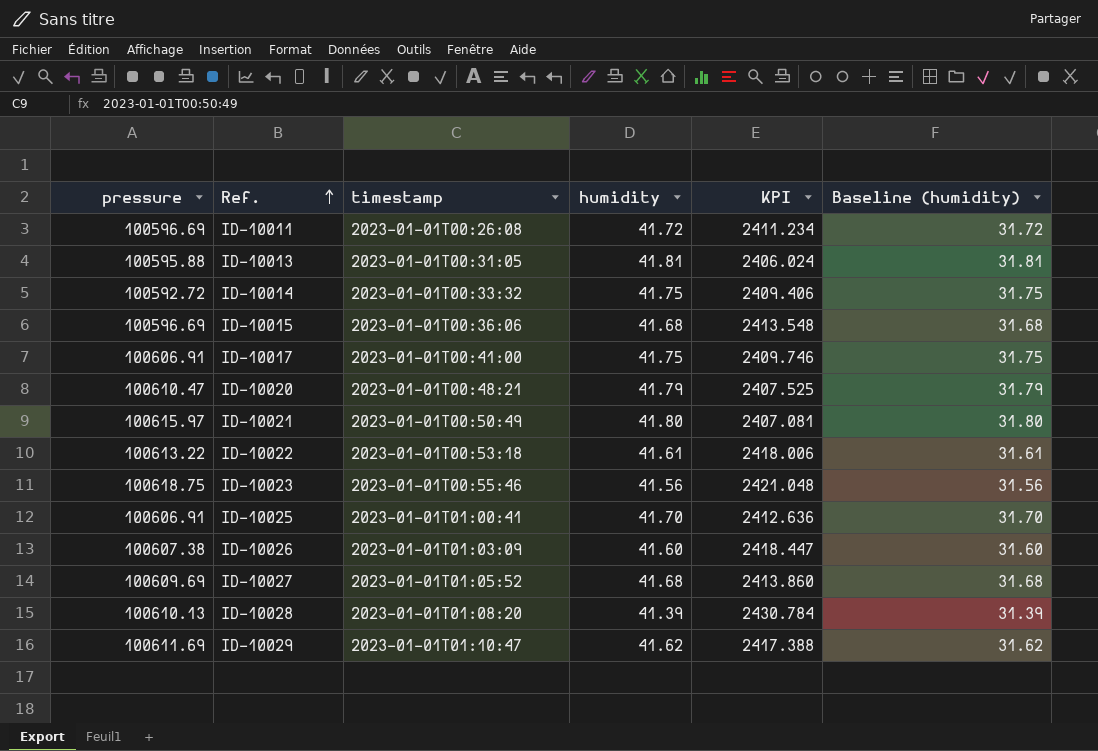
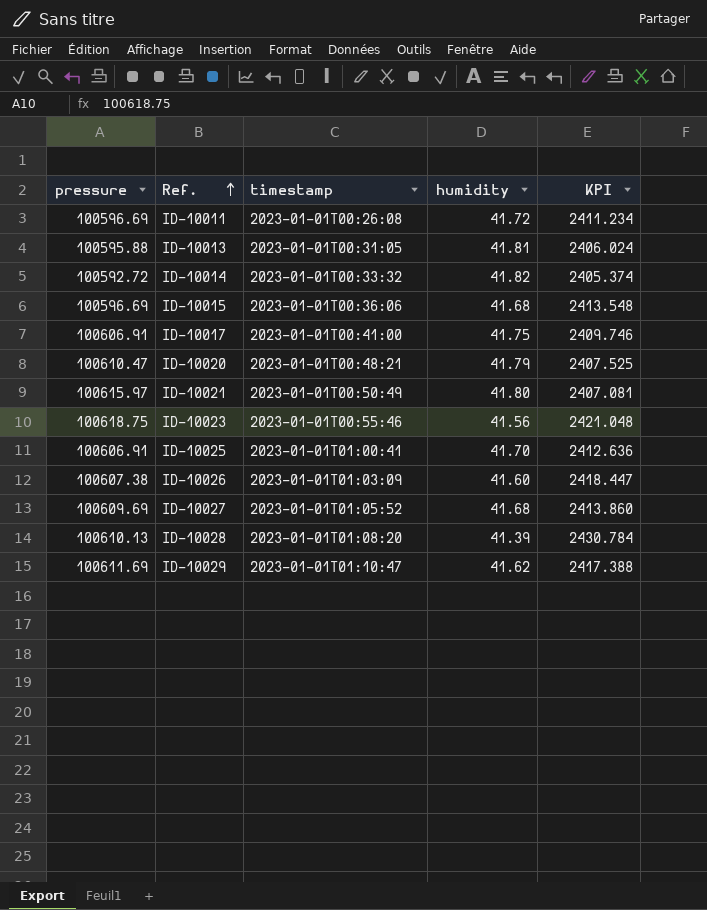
column Baseline (humidity) | formula: [humidity] - 10 -> none
row ID-10022: 100613.22 | 2023-01-01T00:53:18 | 41.61 | 2418.006 | 31.61 -> none
ID-10014 | humidity: 41.75 -> 41.82
ID-10014 | KPI: 2409.406 -> 2405.374

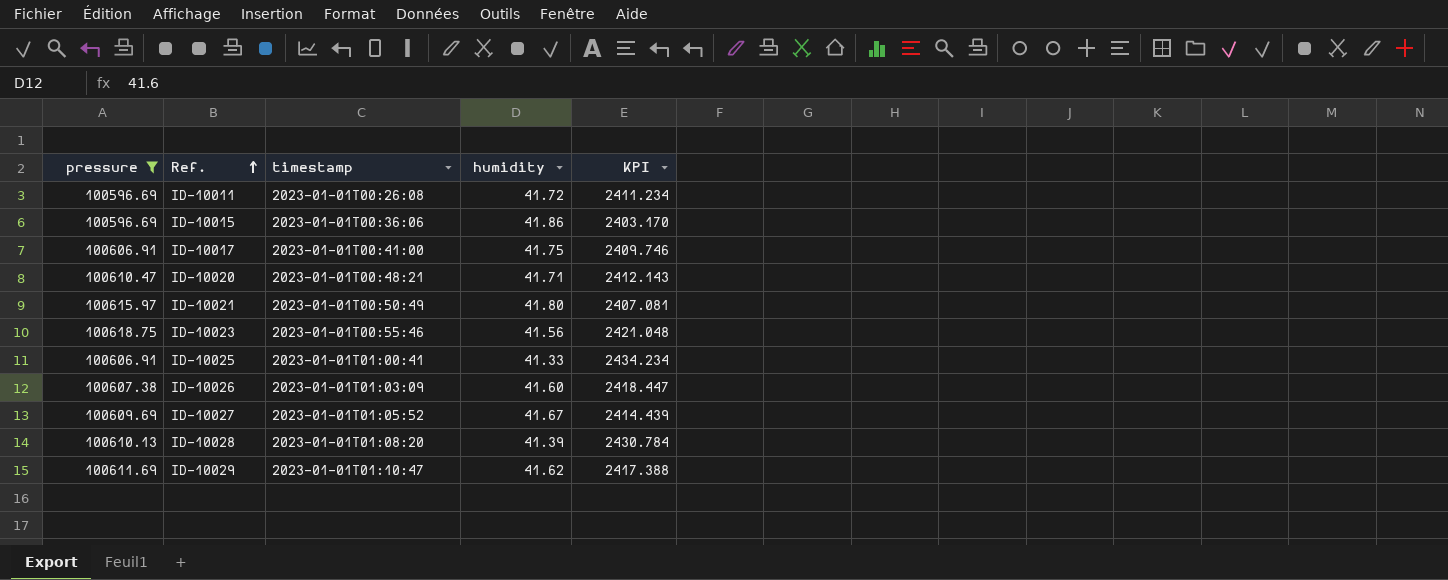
filter: none -> pressure >= 100596.69
ID-10015 | humidity: 41.68 -> 41.86
ID-10015 | KPI: 2413.548 -> 2403.170
ID-10020 | humidity: 41.79 -> 41.71
ID-10020 | KPI: 2407.525 -> 2412.143
ID-10025 | humidity: 41.70 -> 41.33
ID-10025 | KPI: 2412.636 -> 2434.234
ID-10027 | humidity: 41.68 -> 41.67
ID-10027 | KPI: 2413.860 -> 2414.439

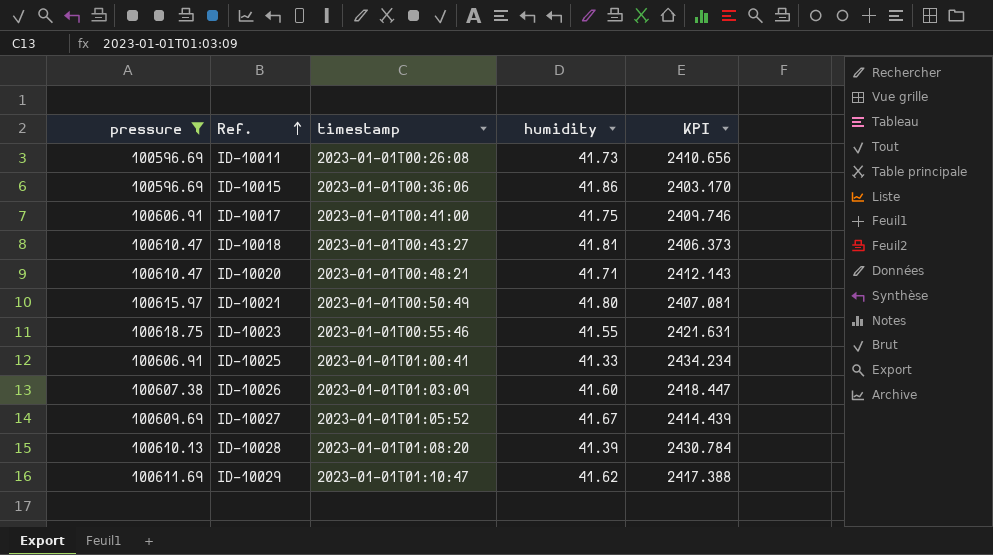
ID-10011 | humidity: 41.72 -> 41.73
ID-10011 | KPI: 2411.234 -> 2410.656
row ID-10018: none -> 100610.47 | 2023-01-01T00:43:27 | 41.81 | 2406.373
ID-10023 | humidity: 41.56 -> 41.55
ID-10023 | KPI: 2421.048 -> 2421.631

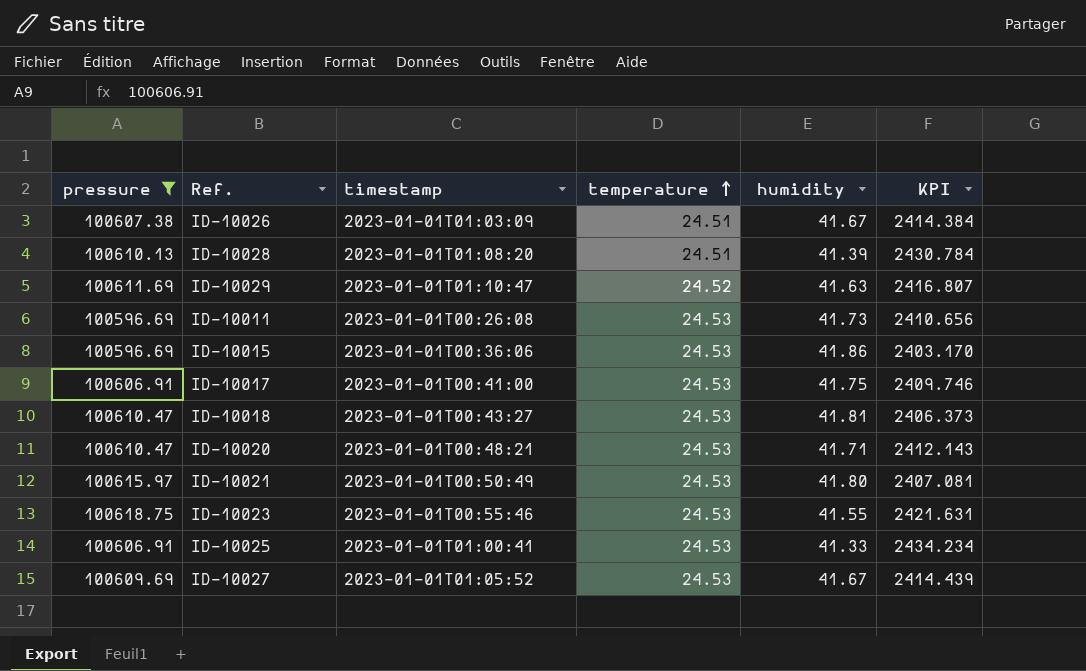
row order: Ref. ascending -> temperature ascending
column temperature | position: none -> 4
ID-10026 | humidity: 41.60 -> 41.67
ID-10026 | KPI: 2418.447 -> 2414.384
ID-10029 | humidity: 41.62 -> 41.63
ID-10029 | KPI: 2417.388 -> 2416.807

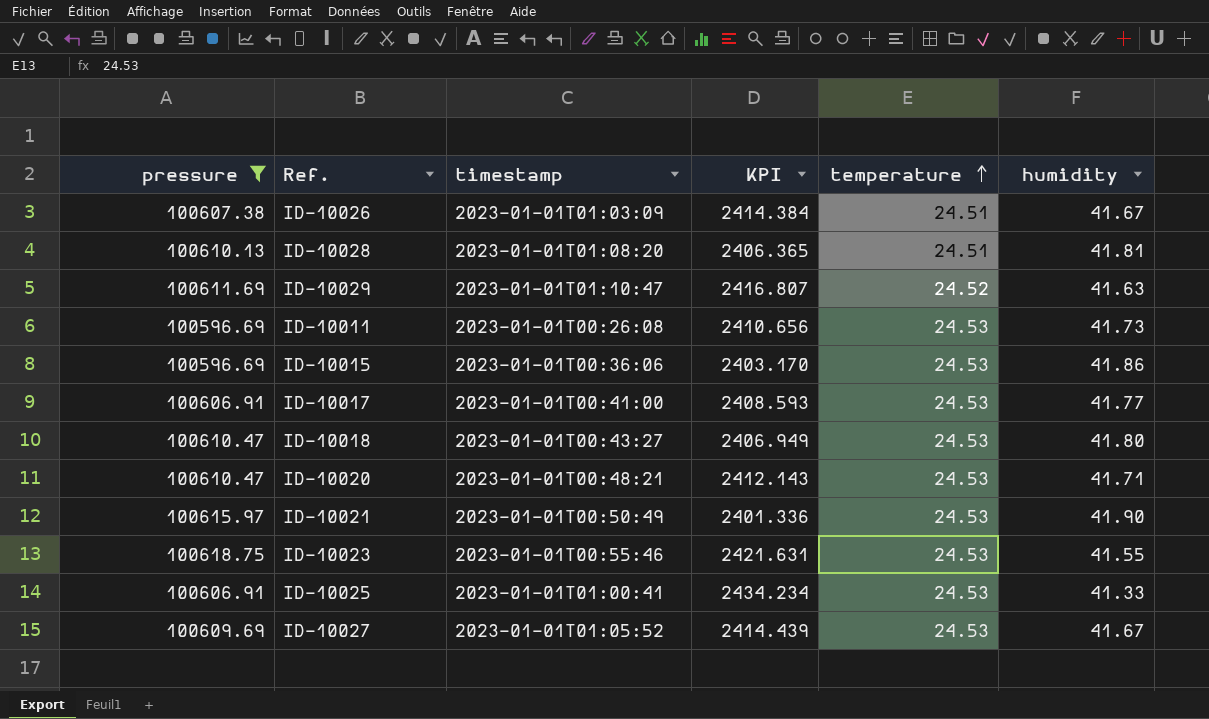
column KPI | position: 6 -> 4
ID-10028 | KPI: 2430.784 -> 2406.365
ID-10028 | humidity: 41.39 -> 41.81
ID-10017 | KPI: 2409.746 -> 2408.593
ID-10017 | humidity: 41.75 -> 41.77
ID-10018 | KPI: 2406.373 -> 2406.949
ID-10018 | humidity: 41.81 -> 41.80
ID-10021 | KPI: 2407.081 -> 2401.336
ID-10021 | humidity: 41.80 -> 41.90

